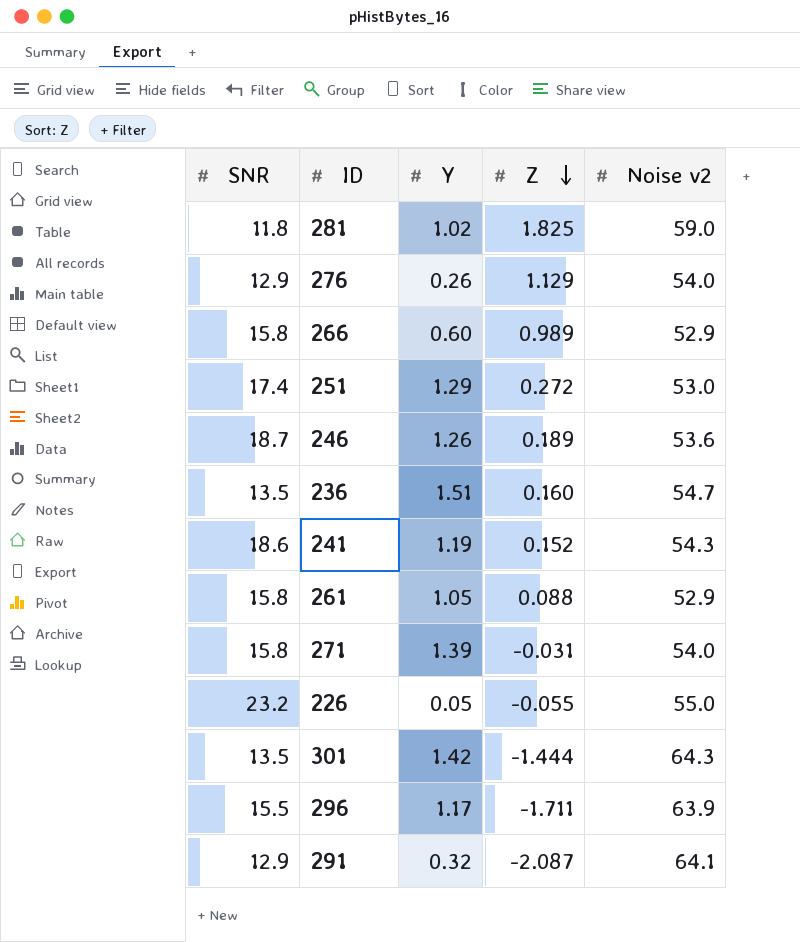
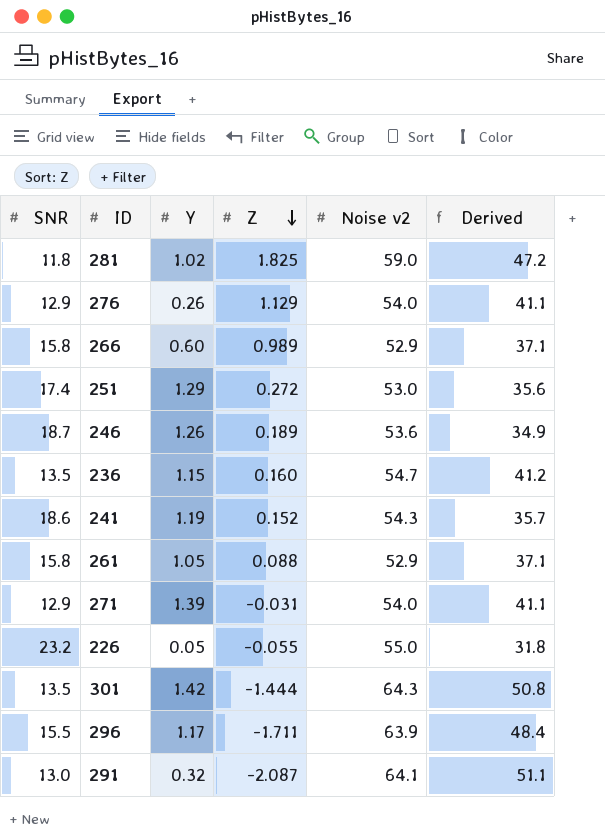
column Derived | formula: none -> [Noise v2] - [SNR]
236 | Y: 1.51 -> 1.15
271 | SNR: 15.8 -> 12.9
291 | SNR: 12.9 -> 13.0

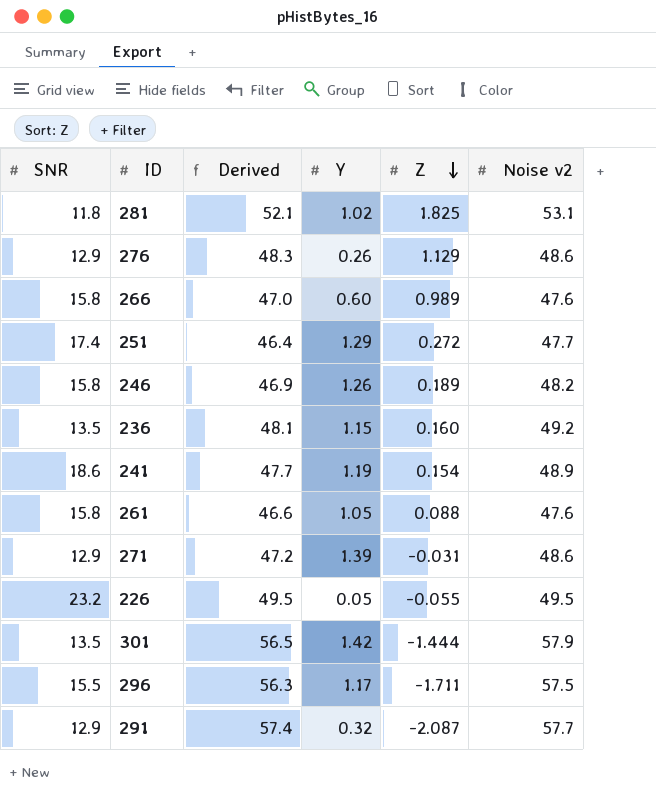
column Derived | formula: [Noise v2] - [SNR] -> [Noise v2] - [Y]
column Derived | position: 6 -> 3
281 | Noise v2: 59.0 -> 53.1
276 | Noise v2: 54.0 -> 48.6
266 | Noise v2: 52.9 -> 47.6
251 | Noise v2: 53.0 -> 47.7
246 | SNR: 18.7 -> 15.8
246 | Noise v2: 53.6 -> 48.2
236 | Noise v2: 54.7 -> 49.2
241 | Z: 0.152 -> 0.154
241 | Noise v2: 54.3 -> 48.9
261 | Noise v2: 52.9 -> 47.6
271 | Noise v2: 54.0 -> 48.6
226 | Noise v2: 55.0 -> 49.5
301 | Noise v2: 64.3 -> 57.9
296 | Noise v2: 63.9 -> 57.5
291 | SNR: 13.0 -> 12.9
291 | Noise v2: 64.1 -> 57.7

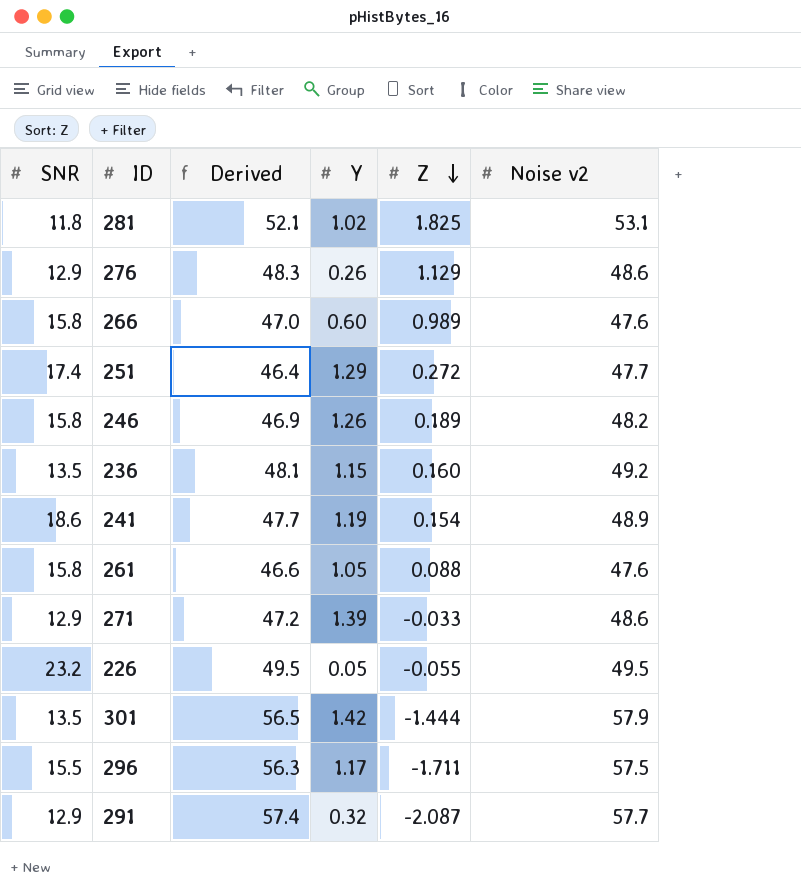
271 | Z: -0.031 -> -0.033

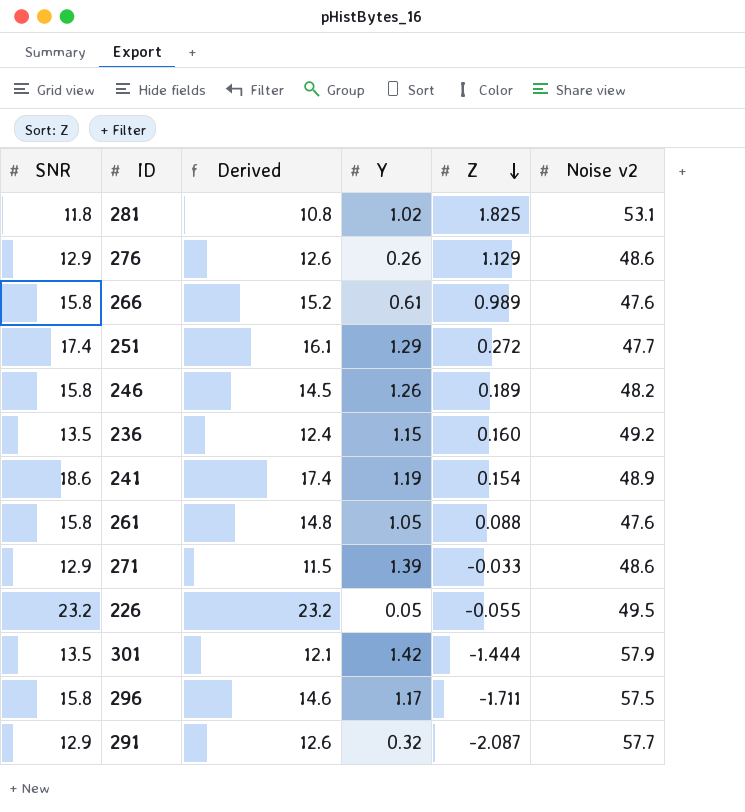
column Derived | formula: [Noise v2] - [Y] -> [SNR] - [Y]
266 | Y: 0.60 -> 0.61
296 | SNR: 15.5 -> 15.8

